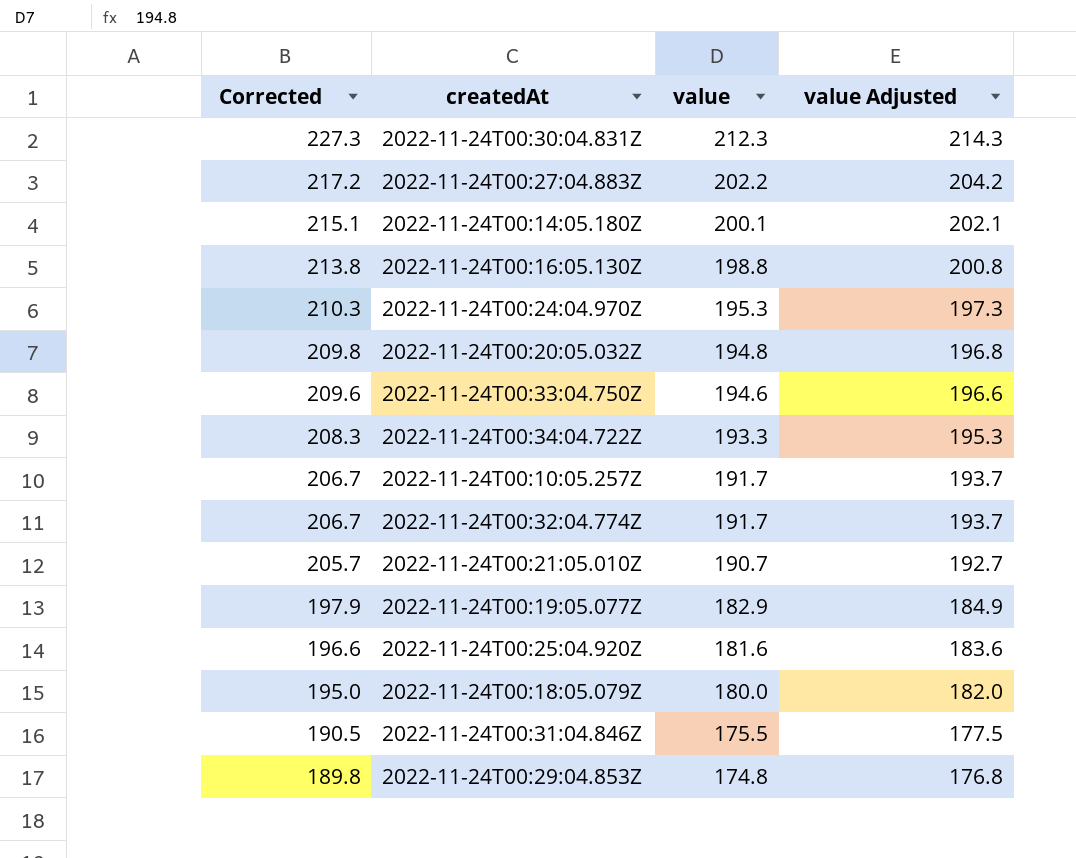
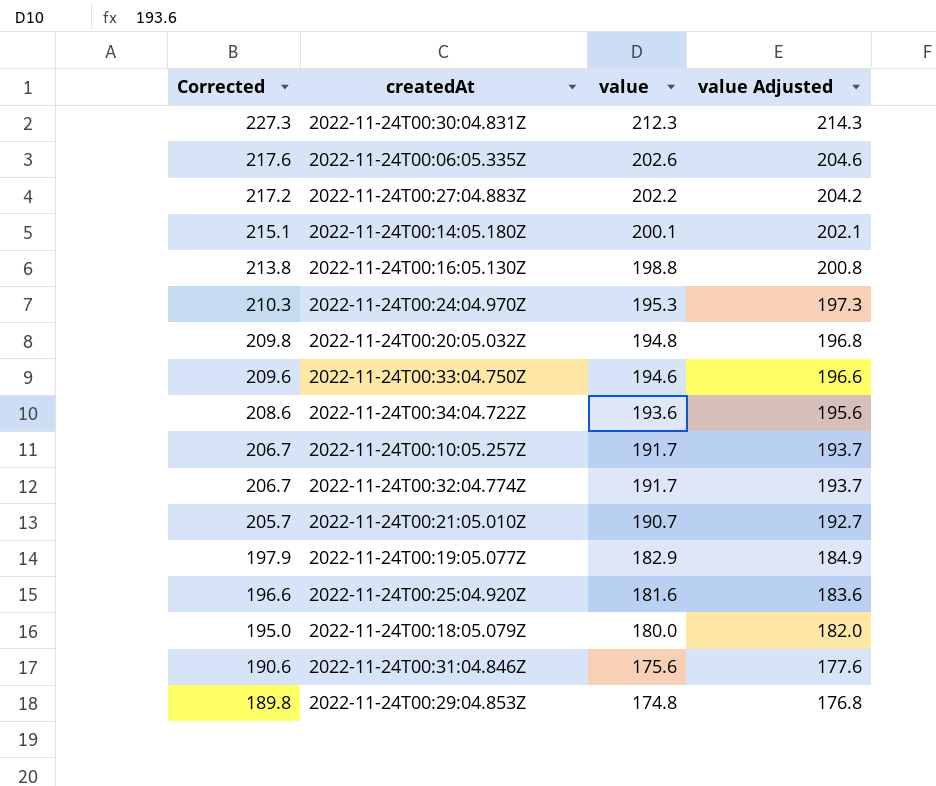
row 2022-11-24T00:06:05.335Z: none -> 217.6 | 202.6 | 204.6
2022-11-24T00:34:04.722Z | Corrected: 208.3 -> 208.6
2022-11-24T00:34:04.722Z | value: 193.3 -> 193.6
2022-11-24T00:34:04.722Z | value Adjusted: 195.3 -> 195.6
2022-11-24T00:31:04.846Z | Corrected: 190.5 -> 190.6
2022-11-24T00:31:04.846Z | value: 175.5 -> 175.6
2022-11-24T00:31:04.846Z | value Adjusted: 177.5 -> 177.6

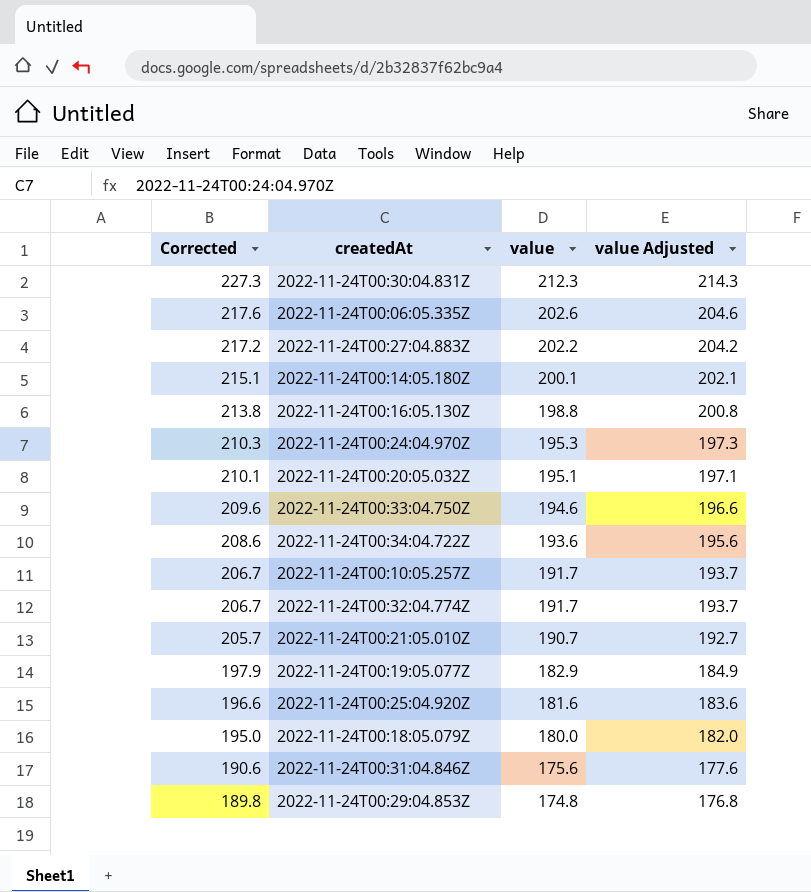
2022-11-24T00:20:05.032Z | Corrected: 209.8 -> 210.1
2022-11-24T00:20:05.032Z | value: 194.8 -> 195.1
2022-11-24T00:20:05.032Z | value Adjusted: 196.8 -> 197.1

